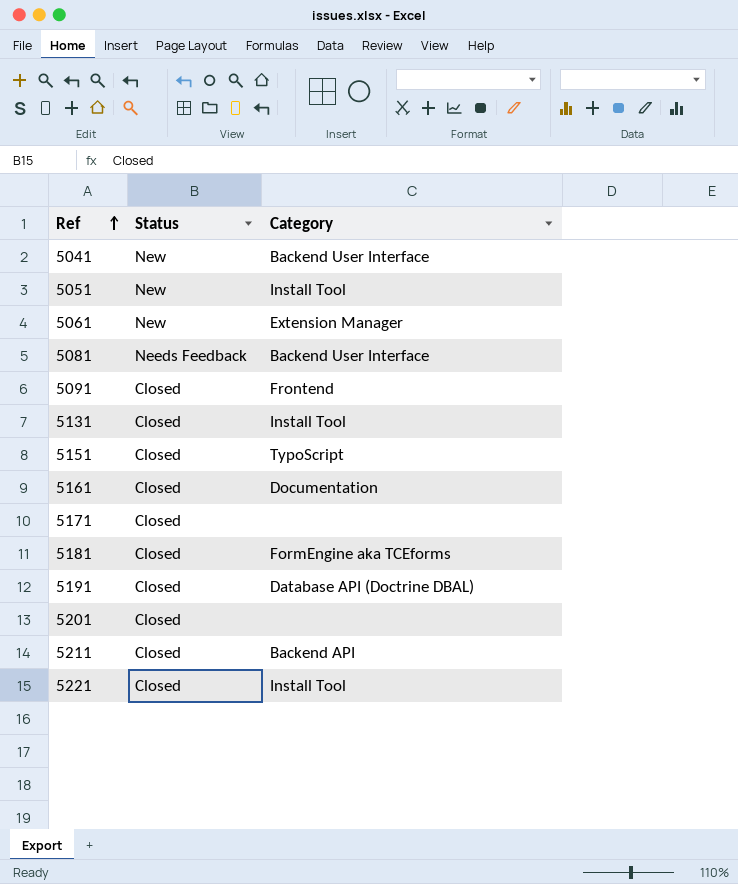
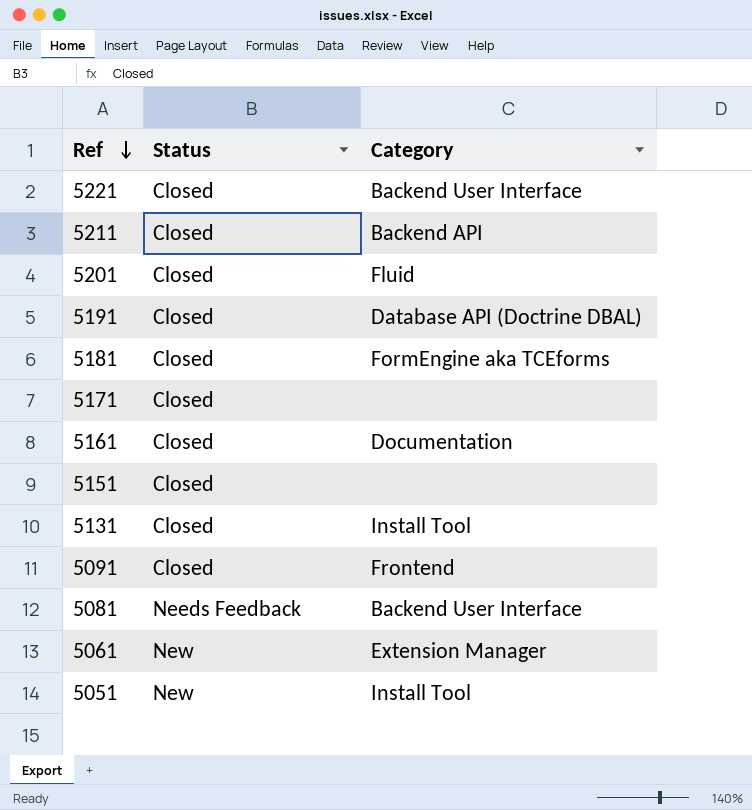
row order: Ref ascending -> Ref descending
row 5041: New | Backend User Interface -> none
5221 | Category: Install Tool -> Backend User Interface
5201 | Category: none -> Fluid
5151 | Category: TypoScript -> none

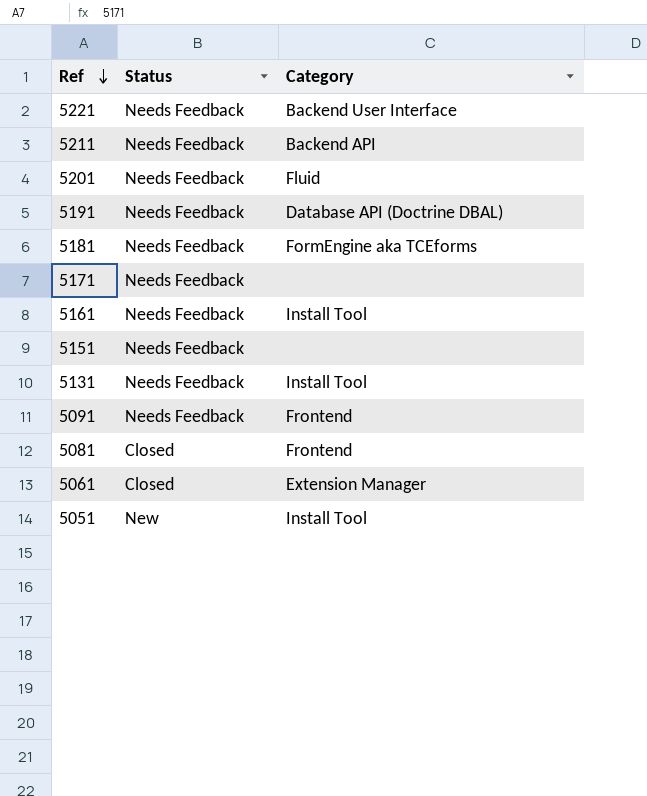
5221 | Status: Closed -> Needs Feedback
5211 | Status: Closed -> Needs Feedback
5201 | Status: Closed -> Needs Feedback
5191 | Status: Closed -> Needs Feedback
5181 | Status: Closed -> Needs Feedback
5171 | Status: Closed -> Needs Feedback
5161 | Status: Closed -> Needs Feedback
5161 | Category: Documentation -> Install Tool
5151 | Status: Closed -> Needs Feedback
5131 | Status: Closed -> Needs Feedback
5091 | Status: Closed -> Needs Feedback
5081 | Status: Needs Feedback -> Closed
5081 | Category: Backend User Interface -> Frontend
5061 | Status: New -> Closed

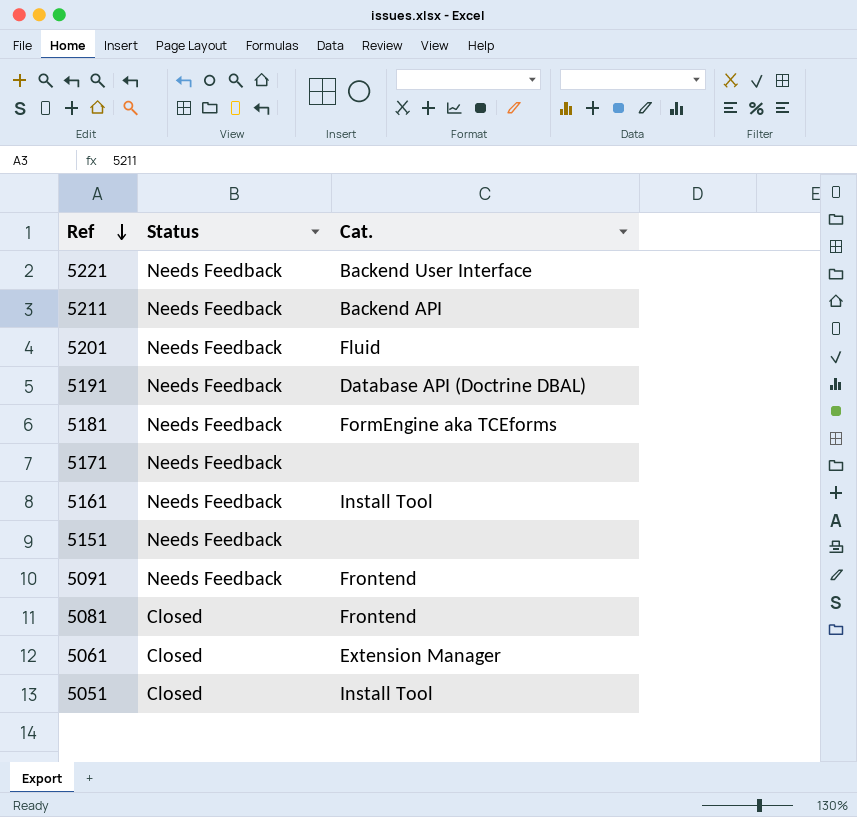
column name: Category -> Cat.
row 5131: Needs Feedback | Install Tool -> none
5051 | Status: New -> Closed

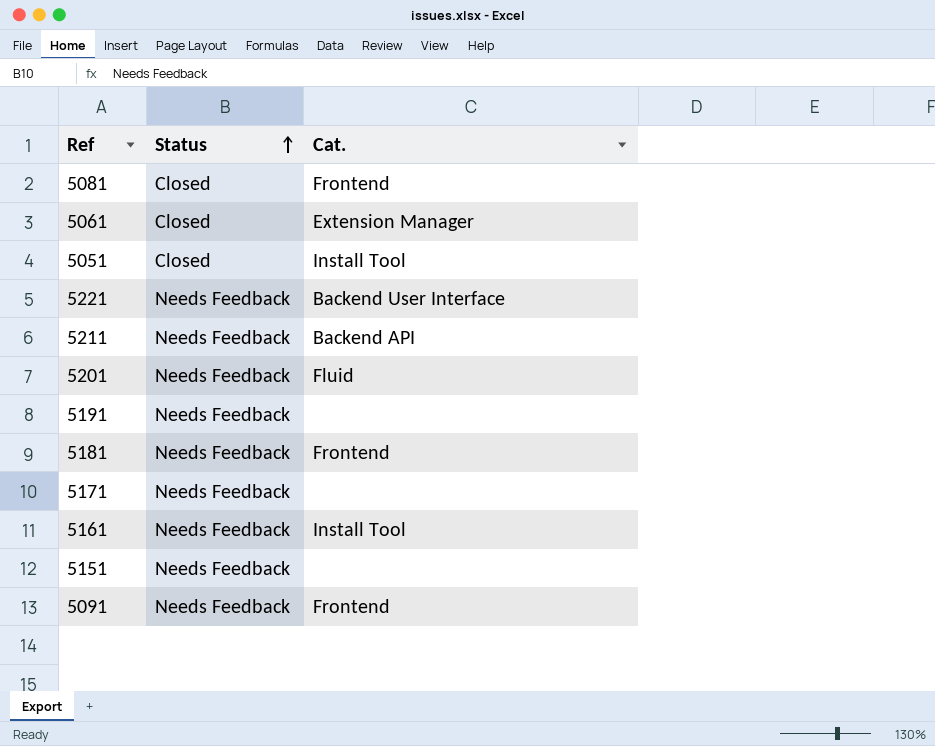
row order: Ref descending -> Status ascending
5191 | Cat.: Database API (Doctrine DBAL) -> none
5181 | Cat.: FormEngine aka TCEforms -> Frontend

